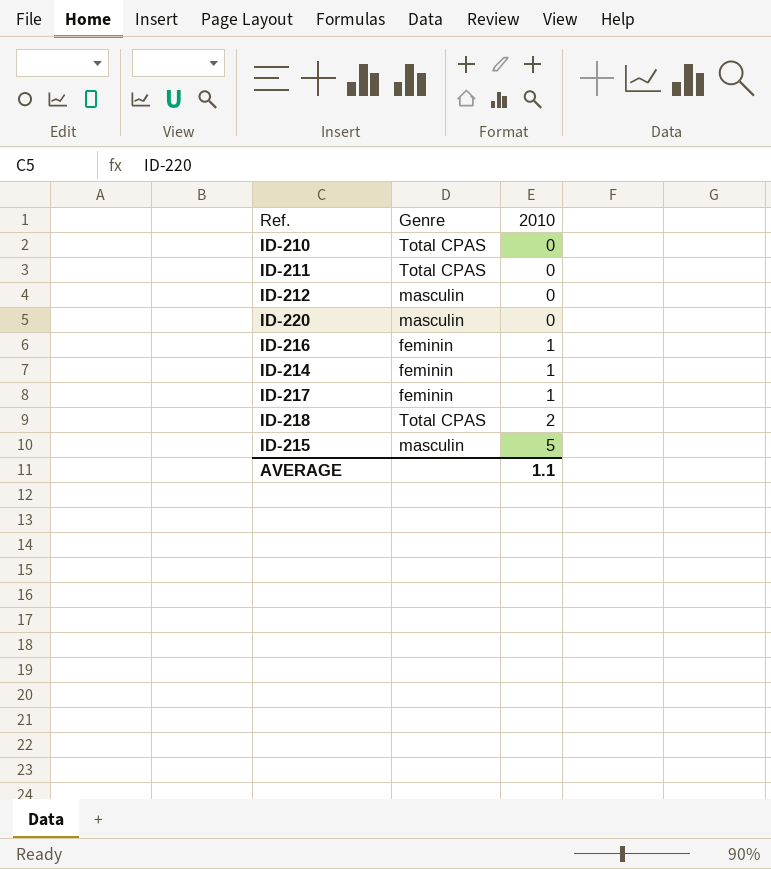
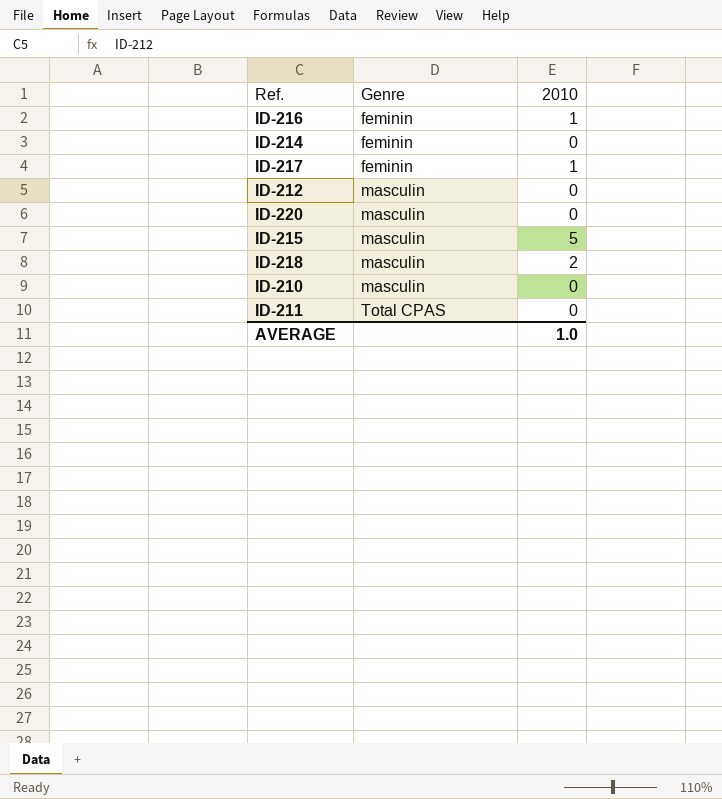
row order: 2010 ascending -> Genre ascending
ID-214 | 2010: 1 -> 0
ID-218 | Genre: Total CPAS -> masculin
ID-210 | Genre: Total CPAS -> masculin
AVERAGE | 2010: 1.1 -> 1.0

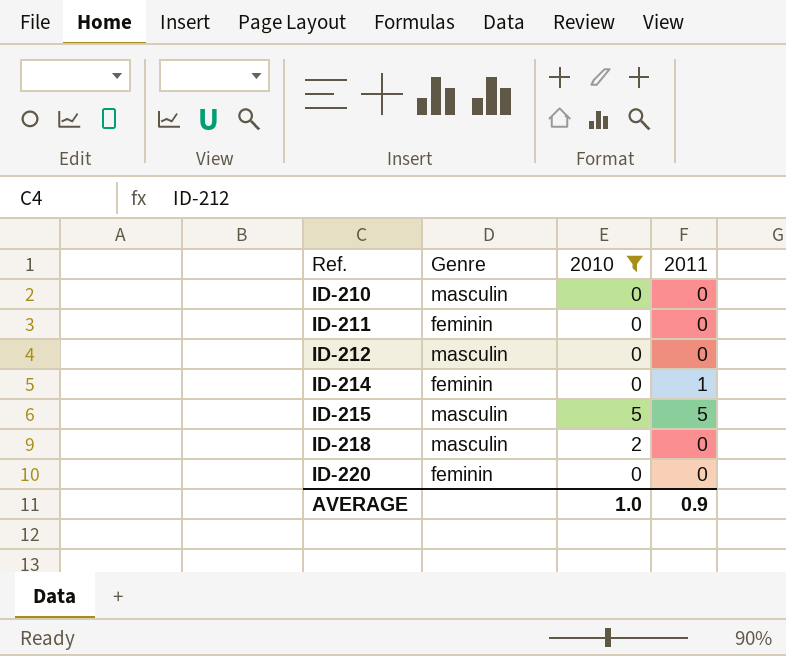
filter: none -> 2010 != 1
row order: Genre ascending -> Ref. ascending
column 2011 | position: none -> 4
ID-211 | Genre: Total CPAS -> feminin
ID-220 | Genre: masculin -> feminin

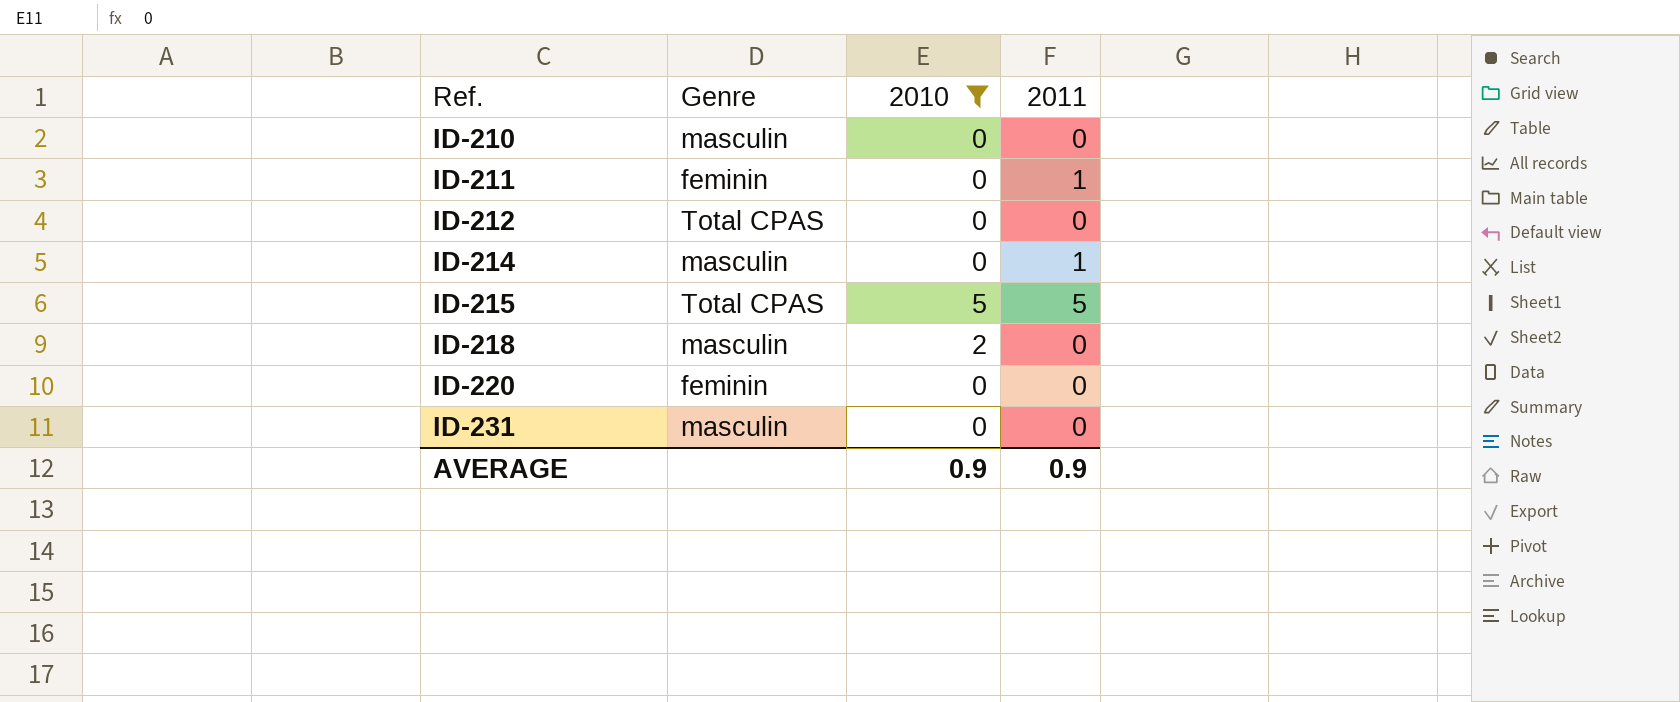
ID-211 | 2011: 0 -> 1
ID-212 | Genre: masculin -> Total CPAS
ID-214 | Genre: feminin -> masculin
ID-215 | Genre: masculin -> Total CPAS
row ID-231: none -> masculin | 0 | 0
AVERAGE | 2010: 1.0 -> 0.9

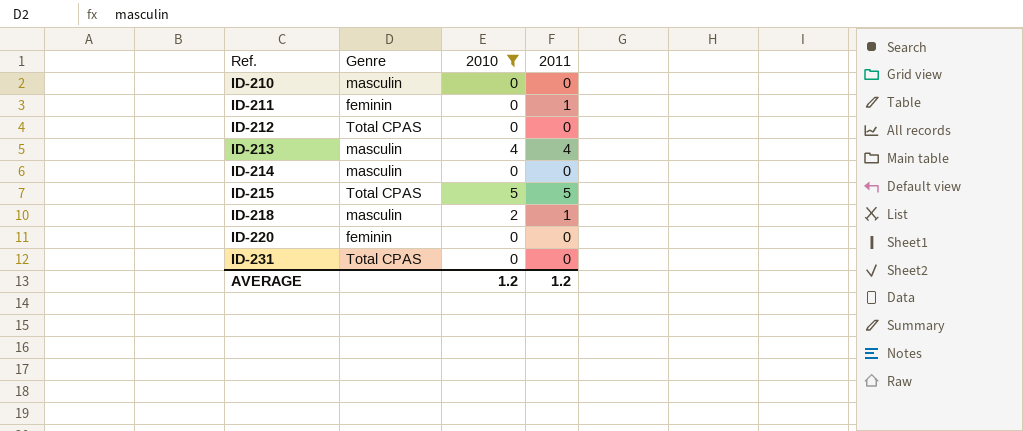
row ID-213: none -> masculin | 4 | 4
ID-214 | 2011: 1 -> 0
ID-218 | 2011: 0 -> 1
ID-231 | Genre: masculin -> Total CPAS
AVERAGE | 2010: 0.9 -> 1.2
AVERAGE | 2011: 0.9 -> 1.2

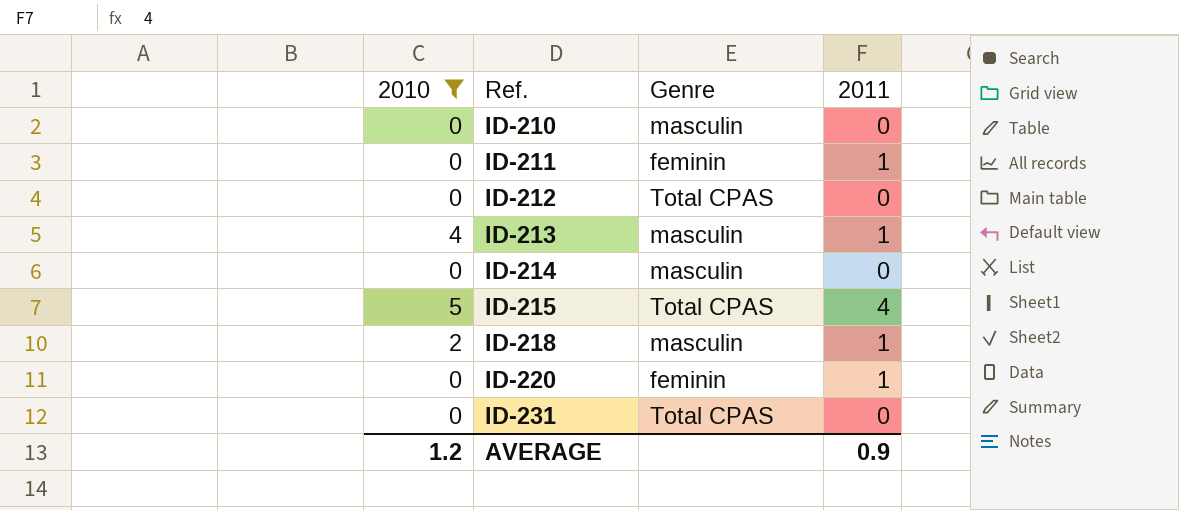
column 2010 | position: 3 -> 1
ID-213 | 2011: 4 -> 1
ID-215 | 2011: 5 -> 4
ID-220 | 2011: 0 -> 1
AVERAGE | 2011: 1.2 -> 0.9

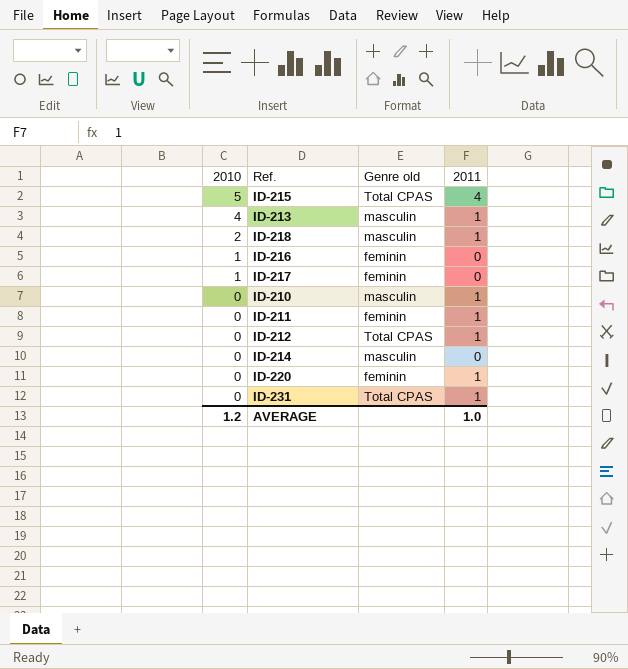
filter: 2010 != 1 -> none
row order: Ref. ascending -> 2010 descending
column name: Genre -> Genre old
ID-210 | 2011: 0 -> 1
ID-212 | 2011: 0 -> 1
ID-231 | 2011: 0 -> 1
AVERAGE | 2011: 0.9 -> 1.0

